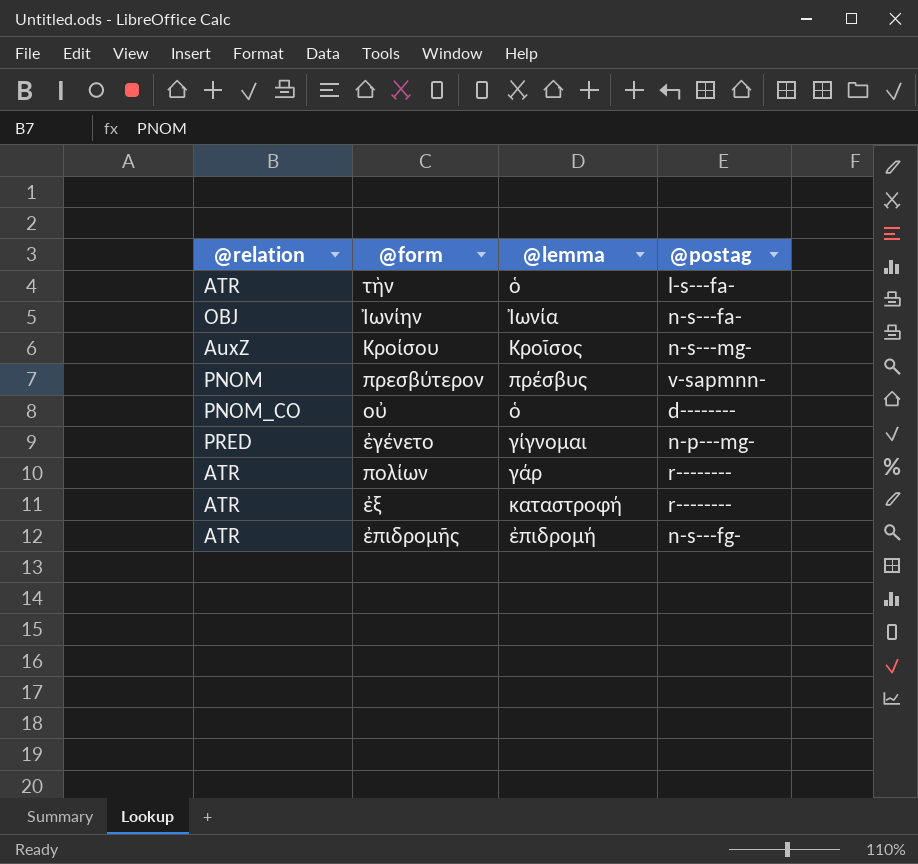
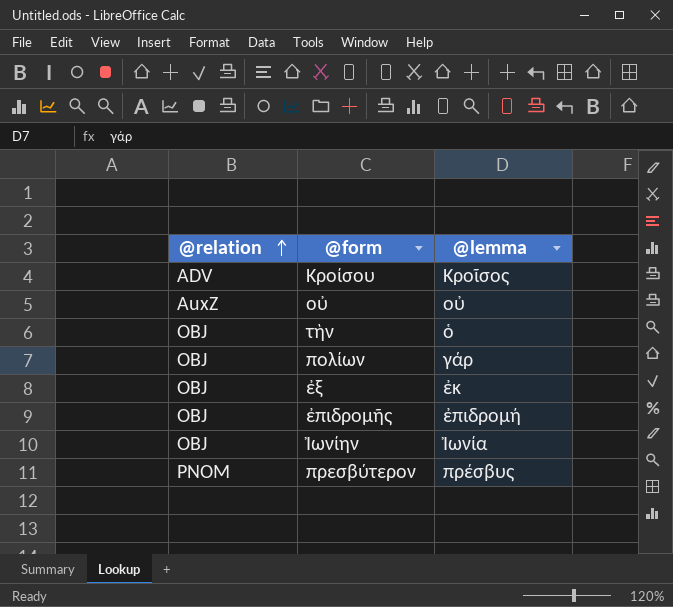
row order: none -> @relation ascending
column @postag | position: 4 -> none
row ἐγένετο: PRED | γίγνομαι | n-p---mg- -> none
Κροίσου | @relation: AuxZ -> ADV
οὐ | @relation: PNOM_CO -> AuxZ
οὐ | @lemma: ὁ -> οὐ
τὴν | @relation: ATR -> OBJ
πολίων | @relation: ATR -> OBJ
ἐξ | @relation: ATR -> OBJ
ἐξ | @lemma: καταστροφή -> ἐκ
ἐπιδρομῆς | @relation: ATR -> OBJ

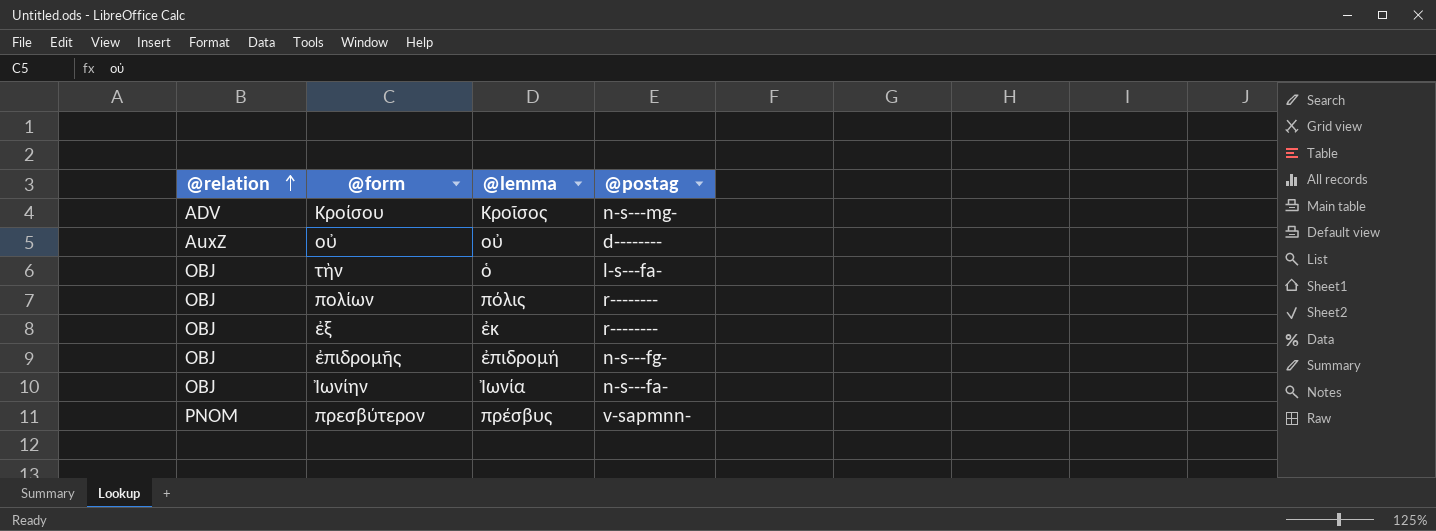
column @postag | position: none -> 4
πολίων | @lemma: γάρ -> πόλις

